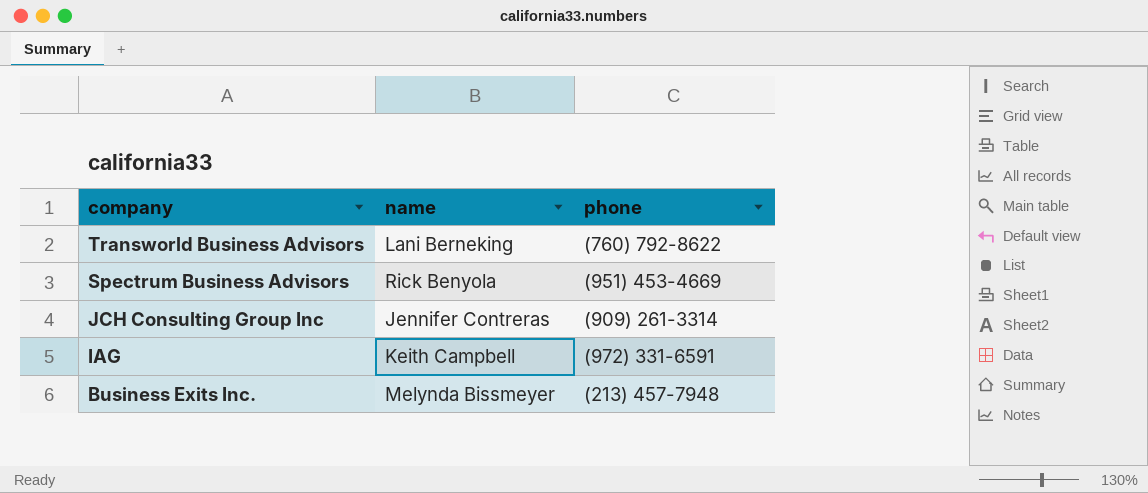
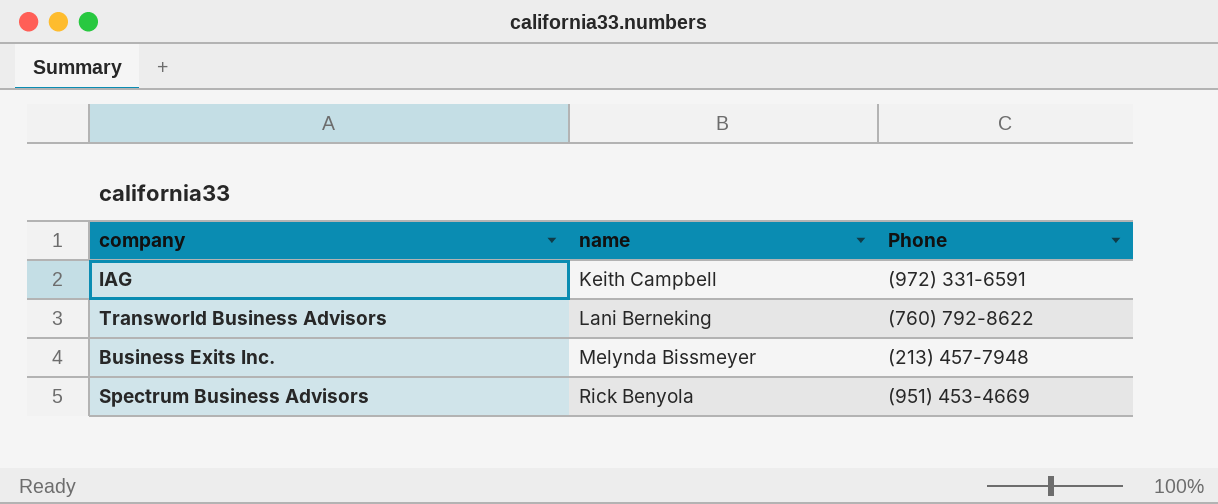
row order: company descending -> name ascending
column name: phone -> Phone
row JCH Consulting Group Inc: Jennifer Contreras | (909) 261-3314 -> none

